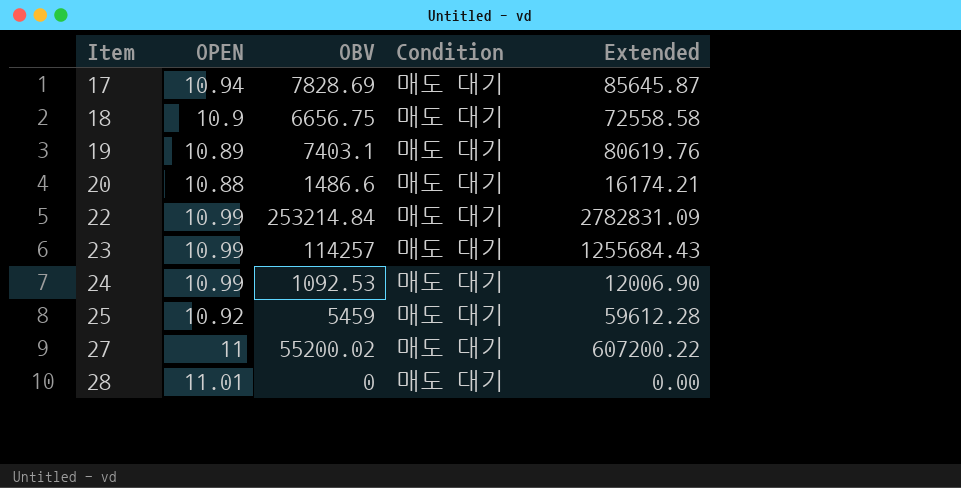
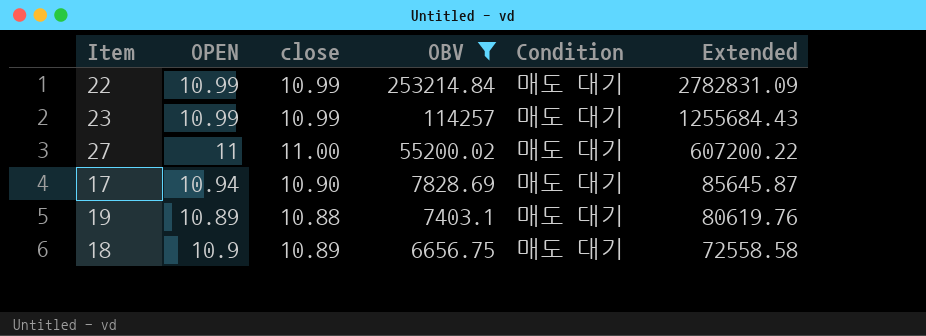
filter: none -> OBV >= 6656.75
row order: Item ascending -> OBV descending
column close | position: none -> 3

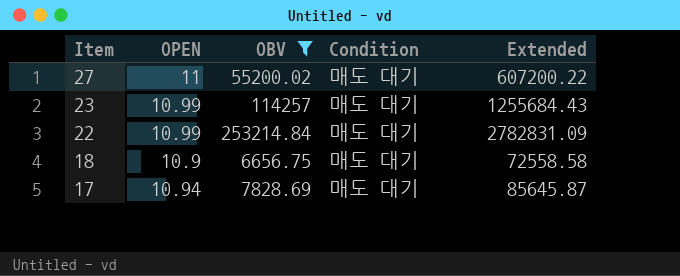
row order: OBV descending -> Item descending
column close | position: 3 -> none
row 19: 10.89 | 10.88 | 7403.1 | 매도 대기 | 80619.76 -> none

